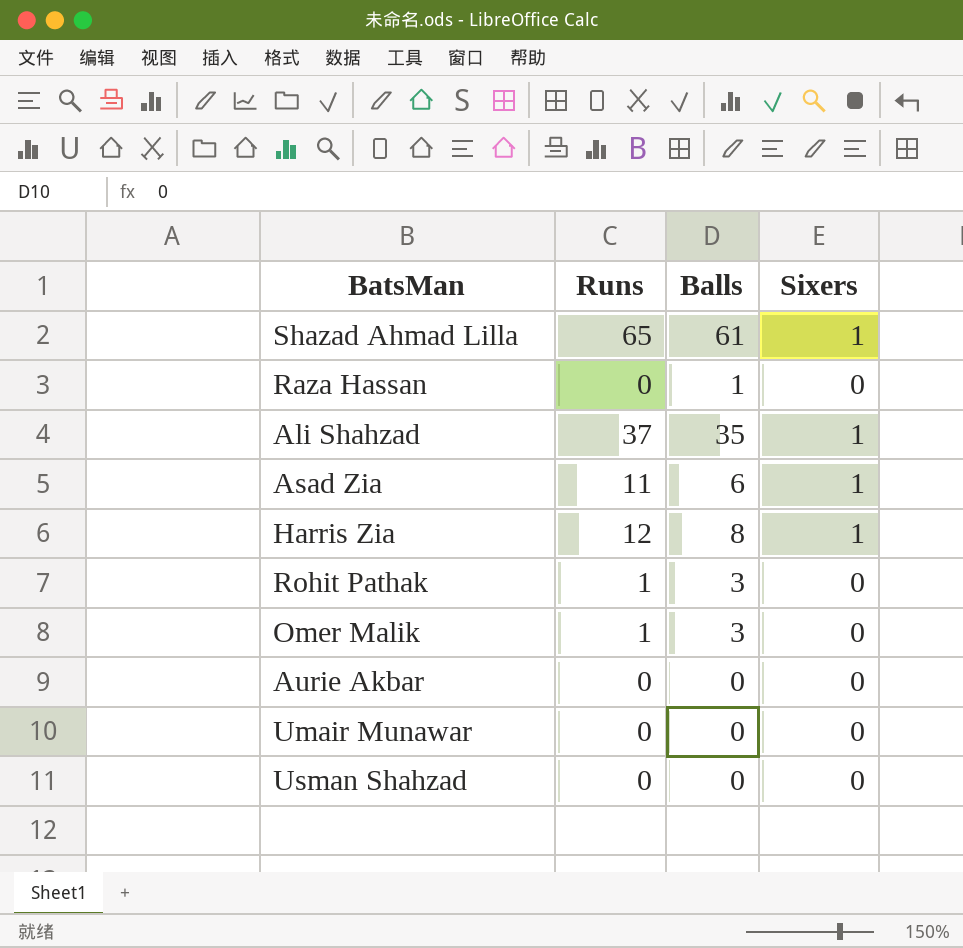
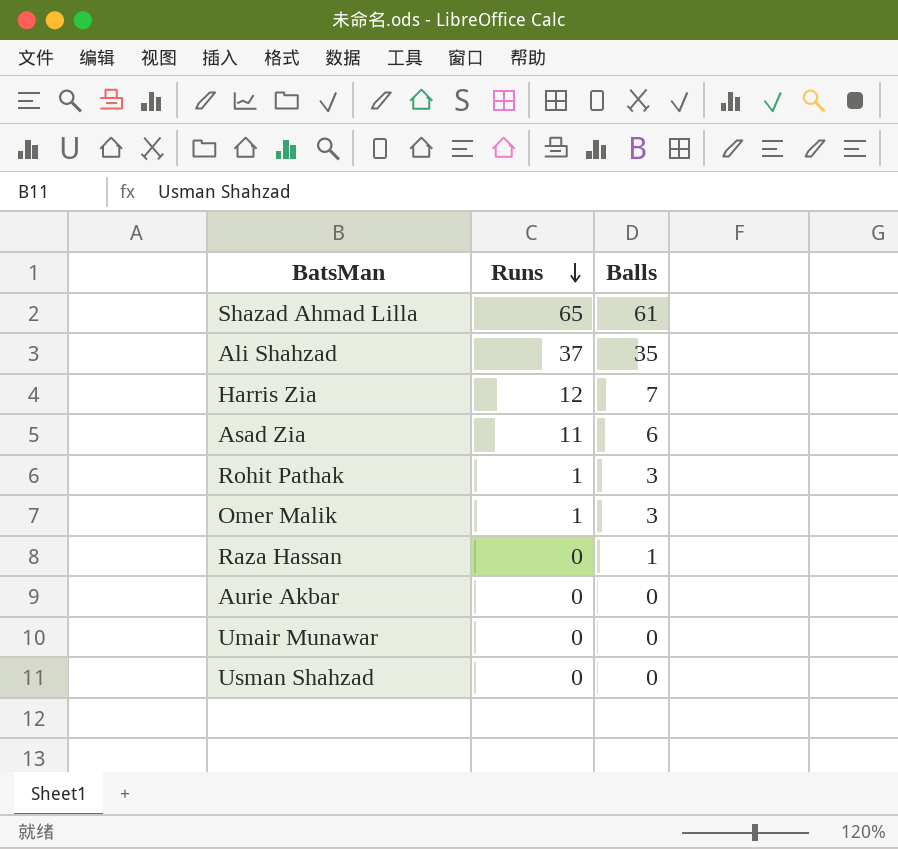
row order: none -> Runs descending
column Sixers | position: 4 -> none
Harris Zia | Balls: 8 -> 7

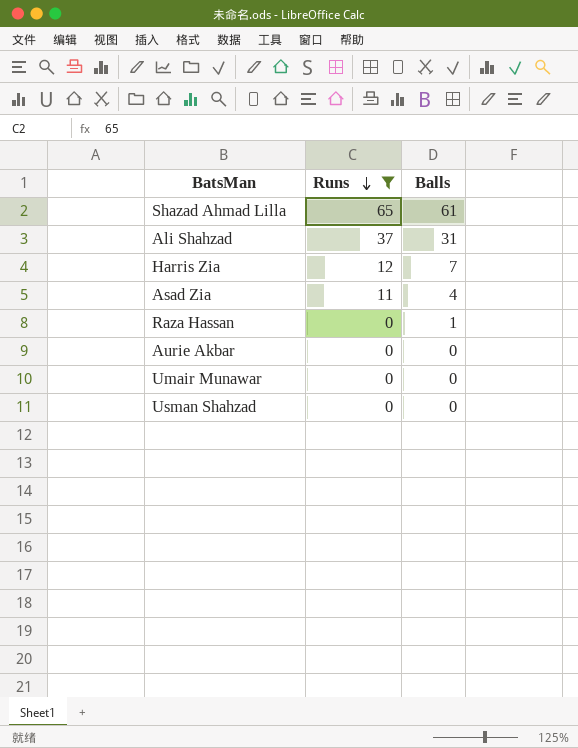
filter: none -> Runs != 1
Ali Shahzad | Balls: 35 -> 31
Asad Zia | Balls: 6 -> 4

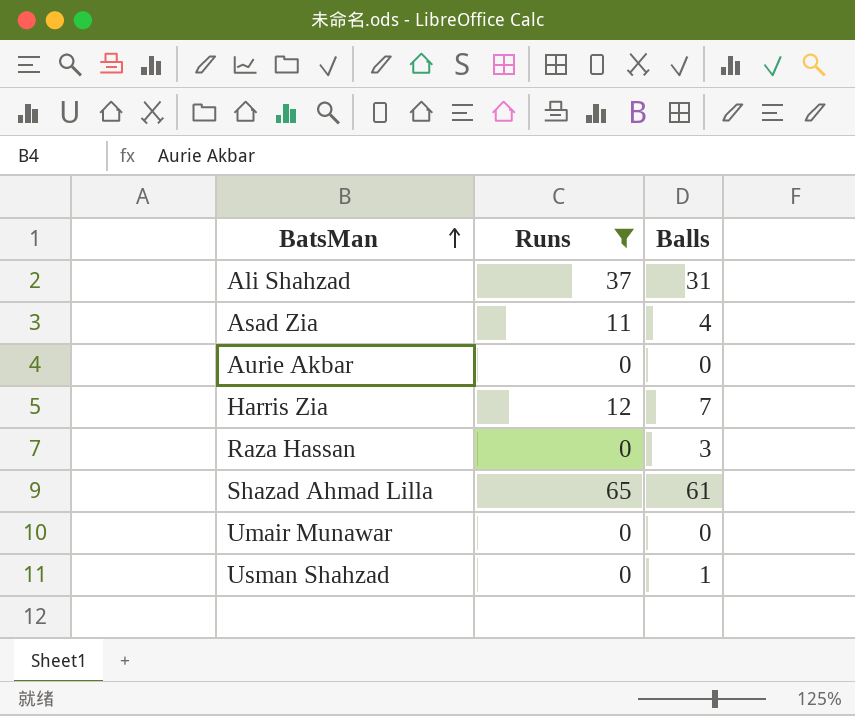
row order: Runs descending -> BatsMan ascending
Raza Hassan | Balls: 1 -> 3
Usman Shahzad | Balls: 0 -> 1

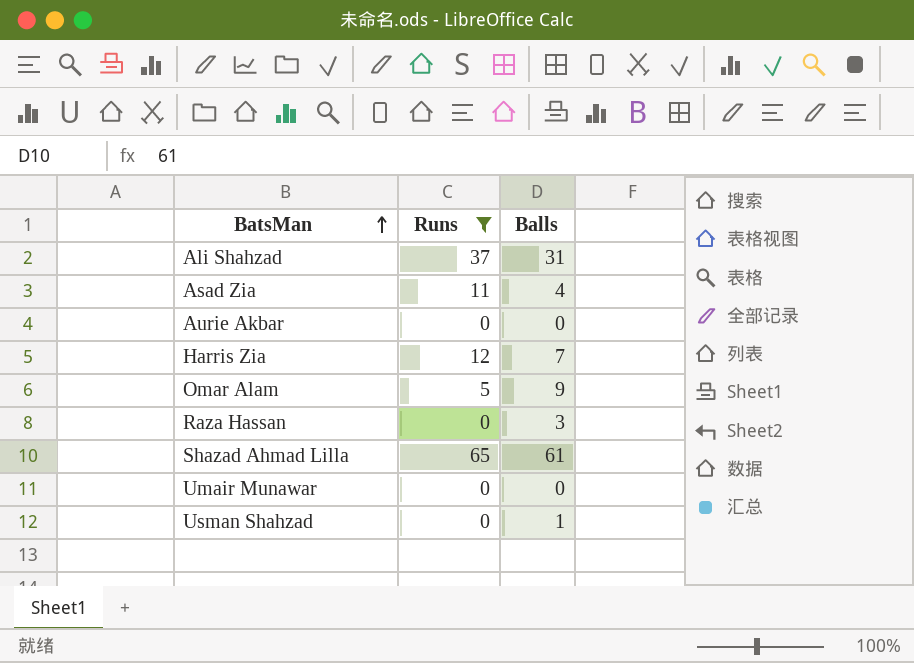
row Omar Alam: none -> 5 | 9

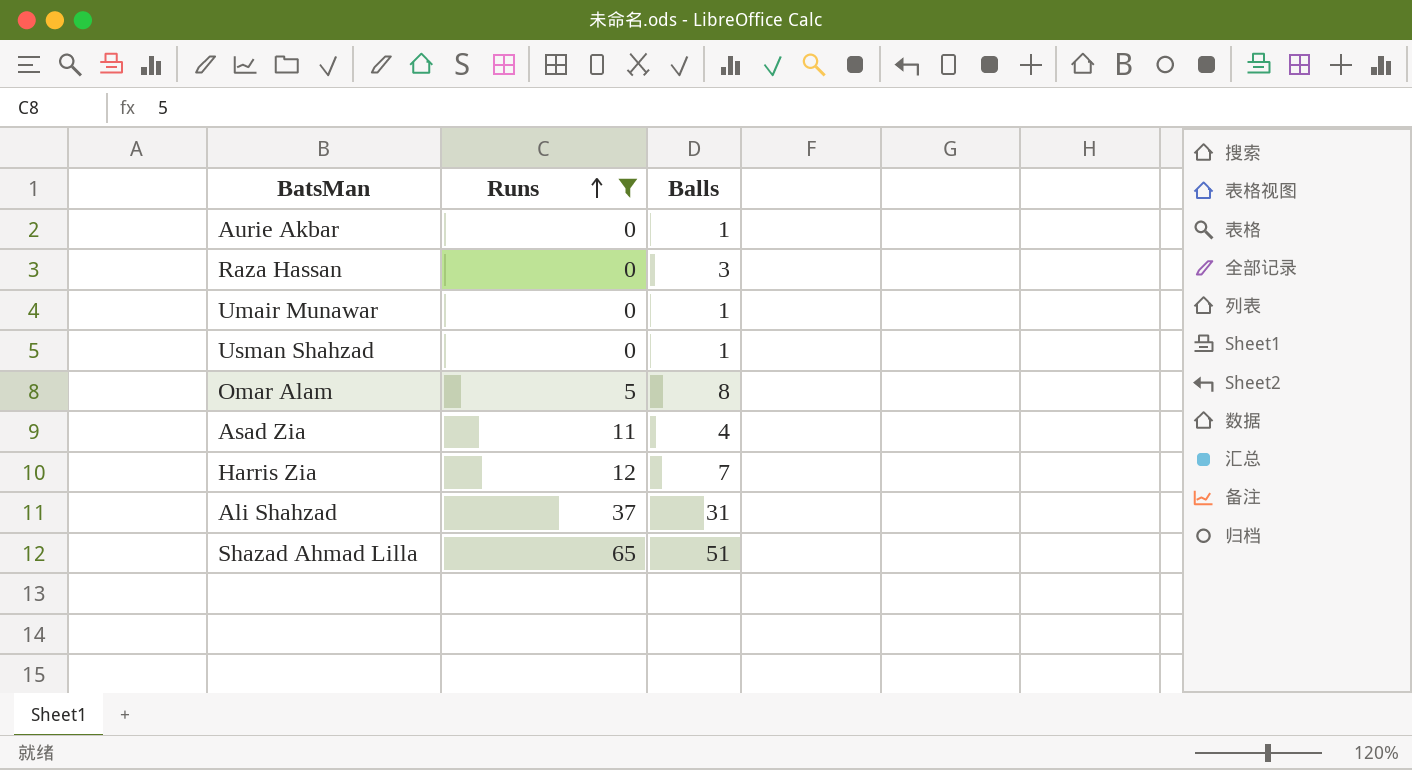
row order: BatsMan ascending -> Runs ascending
Aurie Akbar | Balls: 0 -> 1
Umair Munawar | Balls: 0 -> 1
Omar Alam | Balls: 9 -> 8
Shazad Ahmad Lilla | Balls: 61 -> 51

